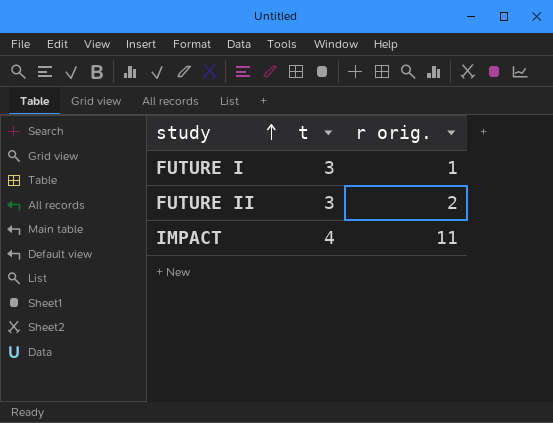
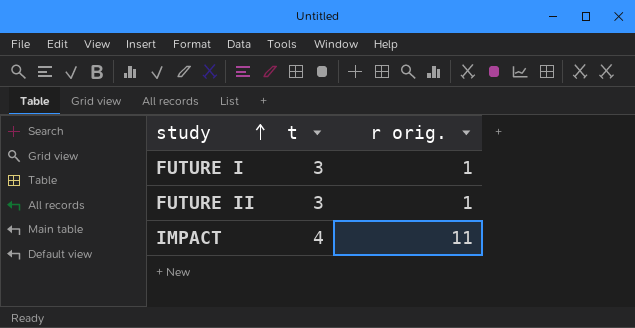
FUTURE II | r orig.: 2 -> 1

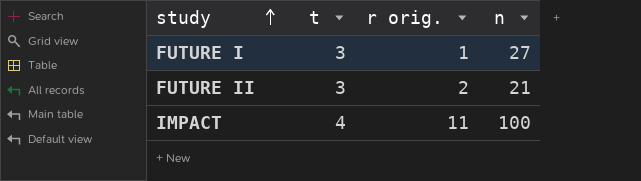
column n | position: none -> 4
FUTURE II | r orig.: 1 -> 2

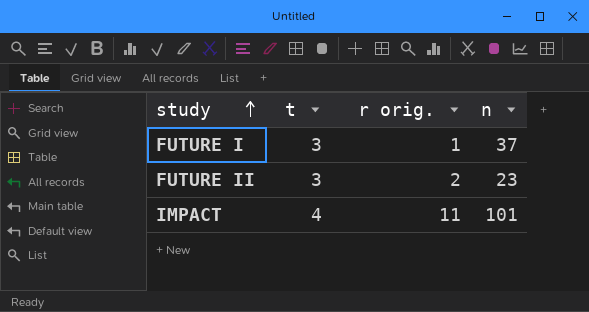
FUTURE I | n: 27 -> 37
FUTURE II | n: 21 -> 23
IMPACT | n: 100 -> 101

